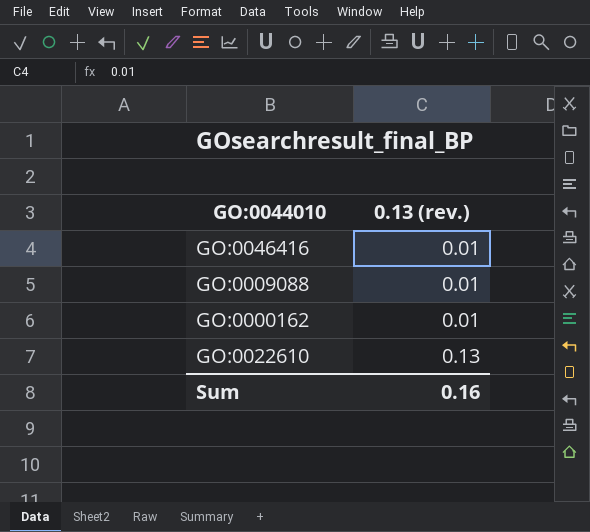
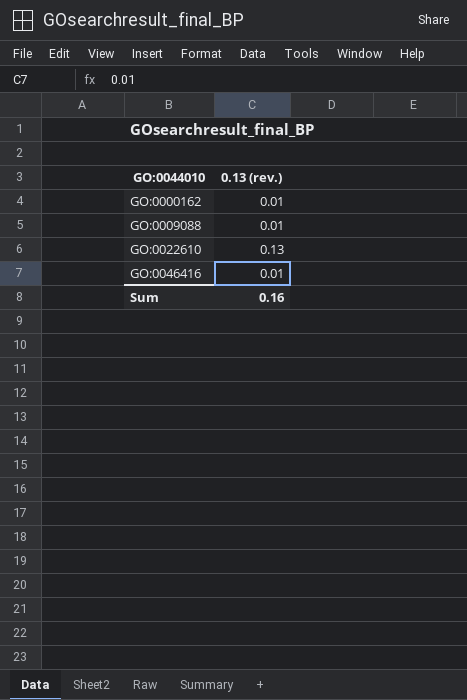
row order: 0.13 (rev.) ascending -> GO:0044010 ascending

